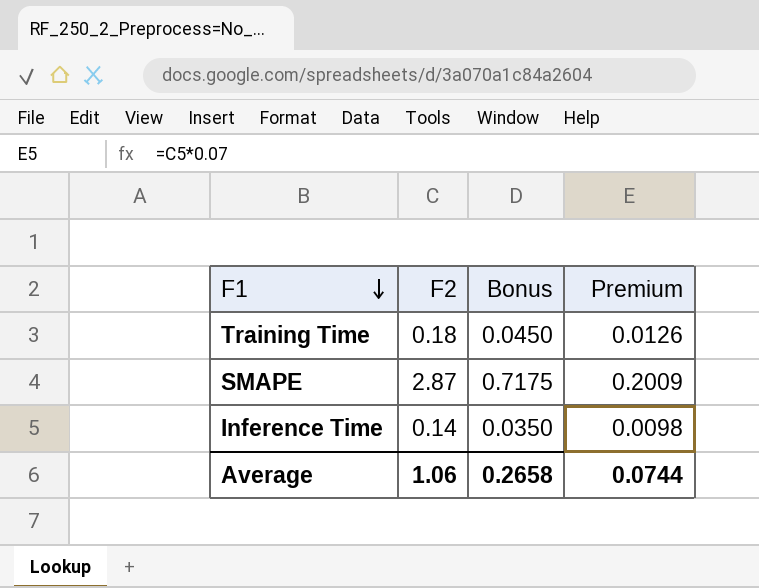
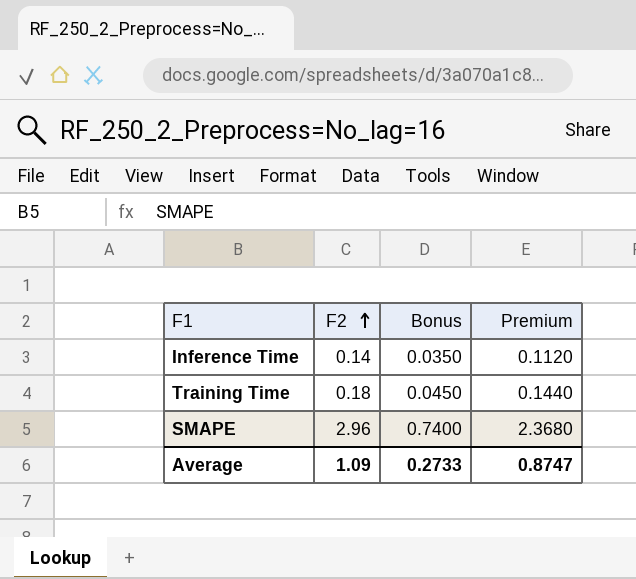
row order: F1 descending -> F2 ascending
column Premium | formula: [F2] * 0.07 -> [F2] * 0.8
SMAPE | F2: 2.87 -> 2.96
SMAPE | Bonus: 0.7175 -> 0.7400
Average | F2: 1.06 -> 1.09
Average | Bonus: 0.2658 -> 0.2733
Average | Premium: 0.0744 -> 0.8747

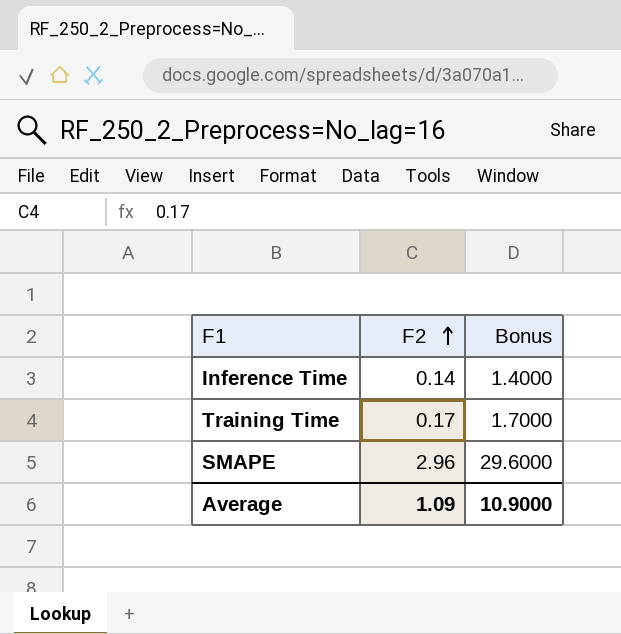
column Premium | formula: [F2] * 0.8 -> none
column Bonus | formula: [F2] * 0.25 -> [F2] * 10
Training Time | F2: 0.18 -> 0.17
Average | Bonus: 0.2733 -> 10.9000

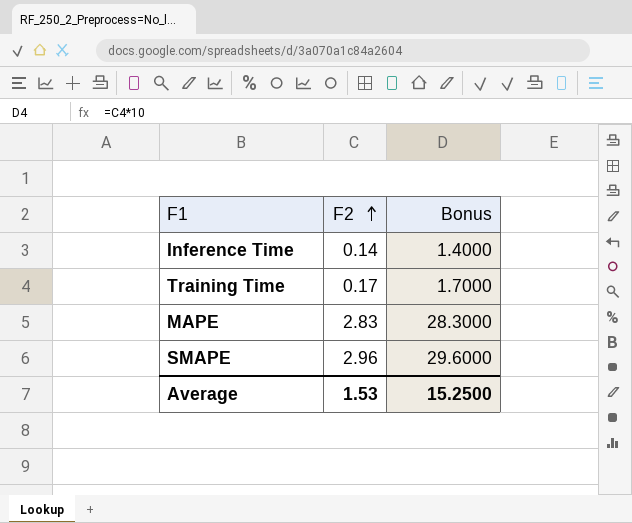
row MAPE: none -> 2.83 | 28.3000
Average | F2: 1.09 -> 1.53
Average | Bonus: 10.9000 -> 15.2500

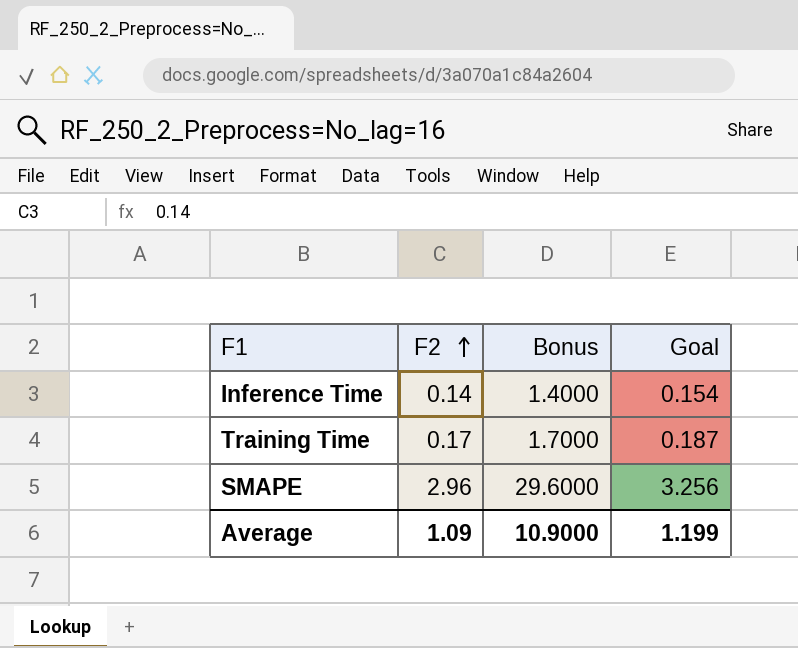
column Goal | formula: none -> [F2] * 1.1
row MAPE: 2.83 | 28.3000 -> none
Average | F2: 1.53 -> 1.09
Average | Bonus: 15.2500 -> 10.9000

